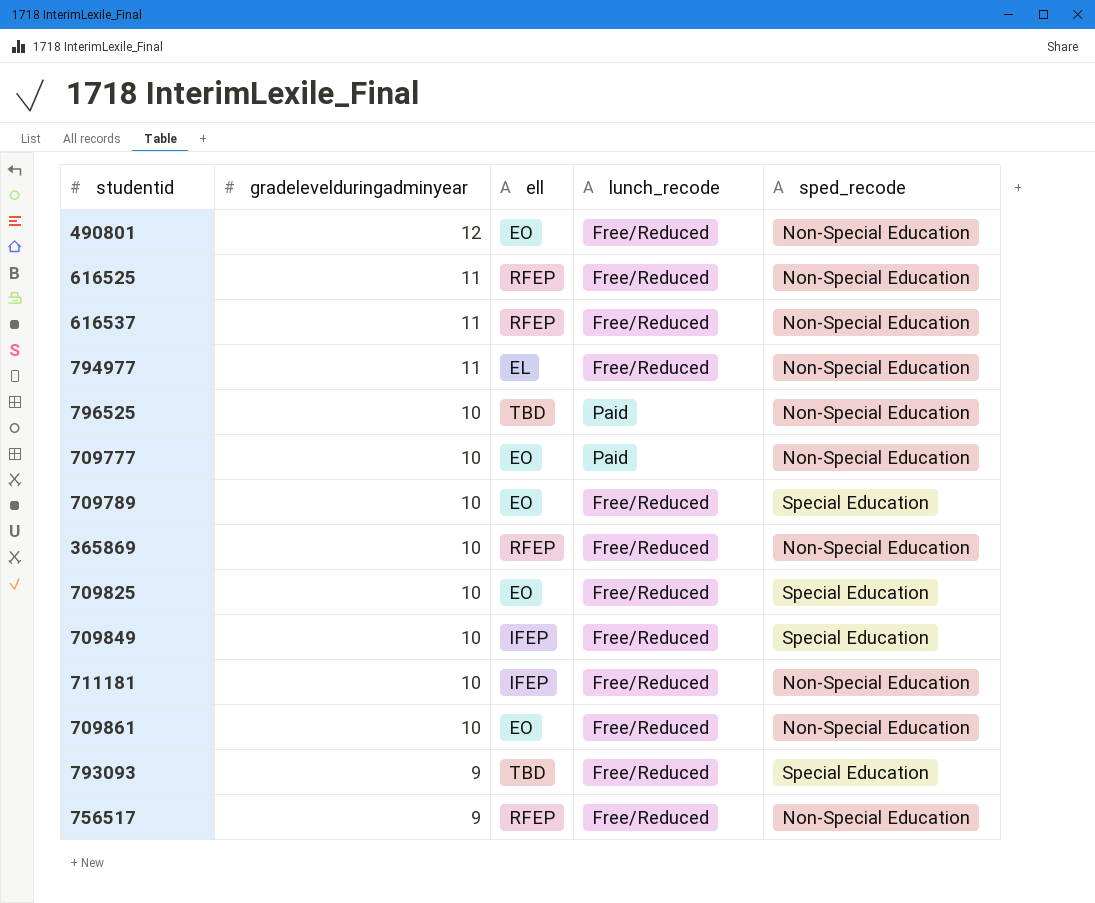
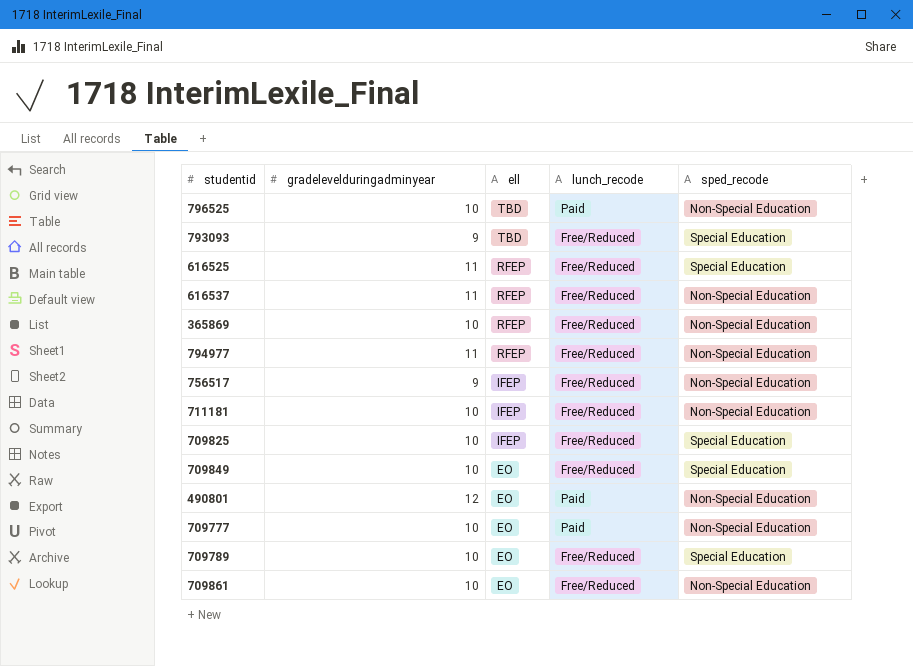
row order: gradelevelduringadminyear descending -> ell descending
616525 | sped_recode: Non-Special Education -> Special Education
794977 | ell: EL -> RFEP
756517 | ell: RFEP -> IFEP
709825 | ell: EO -> IFEP
709849 | ell: IFEP -> EO
490801 | lunch_recode: Free/Reduced -> Paid

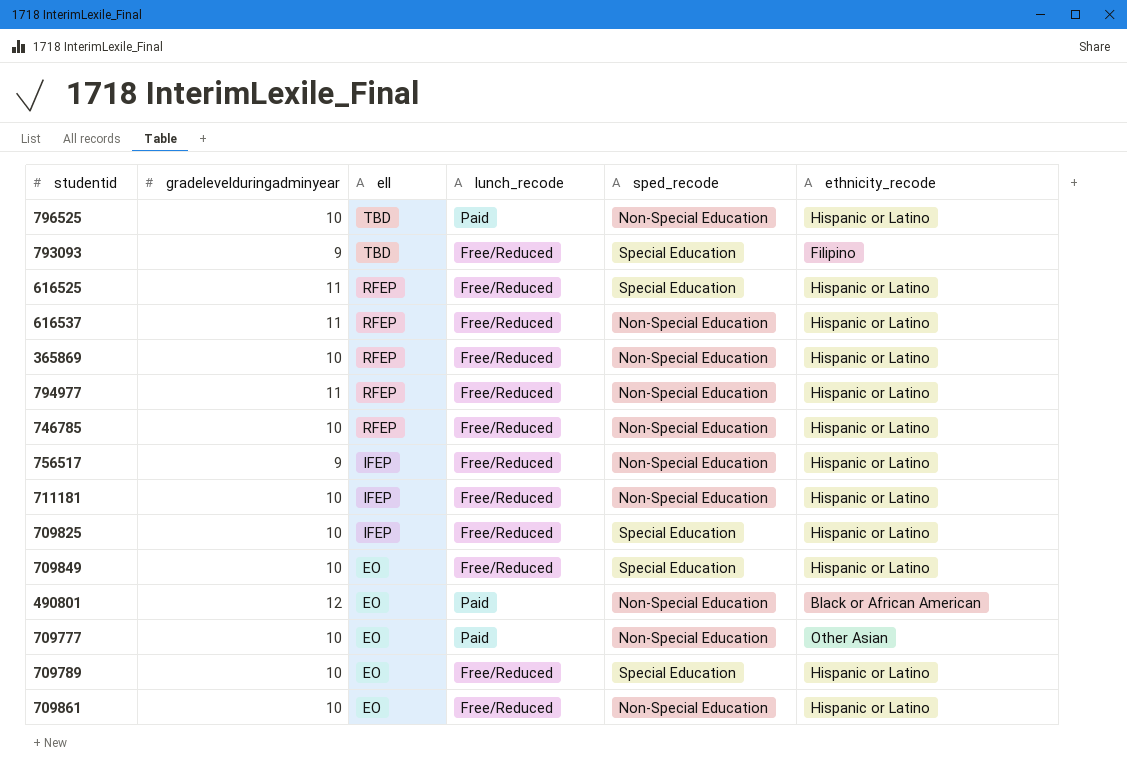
column ethnicity_recode | position: none -> 6
row 746785: none -> 10 | RFEP | Free/Reduced | Non-Special Education | Hispanic or Latino

